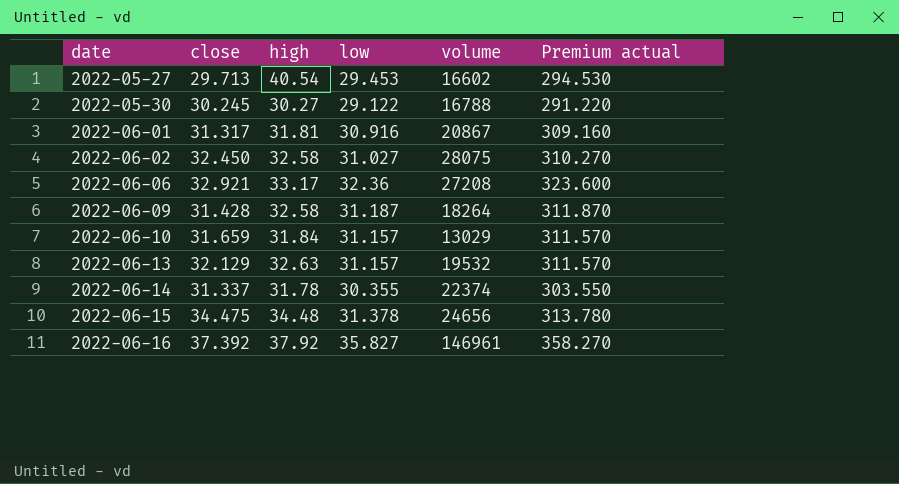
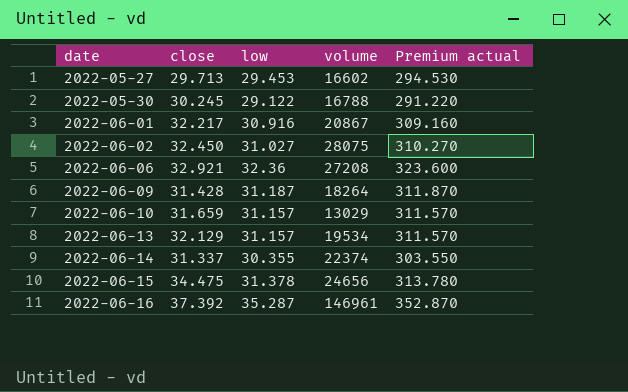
column high | position: 3 -> none
2022-06-01 | close: 31.317 -> 32.217
2022-06-13 | volume: 19532 -> 19534
2022-06-16 | low: 35.827 -> 35.287
2022-06-16 | Premium actual: 358.270 -> 352.870

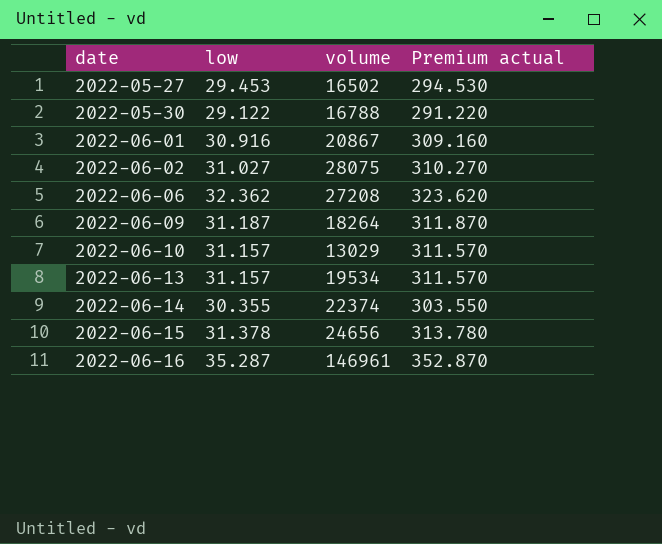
column close | position: 2 -> none
2022-05-27 | volume: 16602 -> 16502
2022-06-06 | low: 32.36 -> 32.362
2022-06-06 | Premium actual: 323.600 -> 323.620

